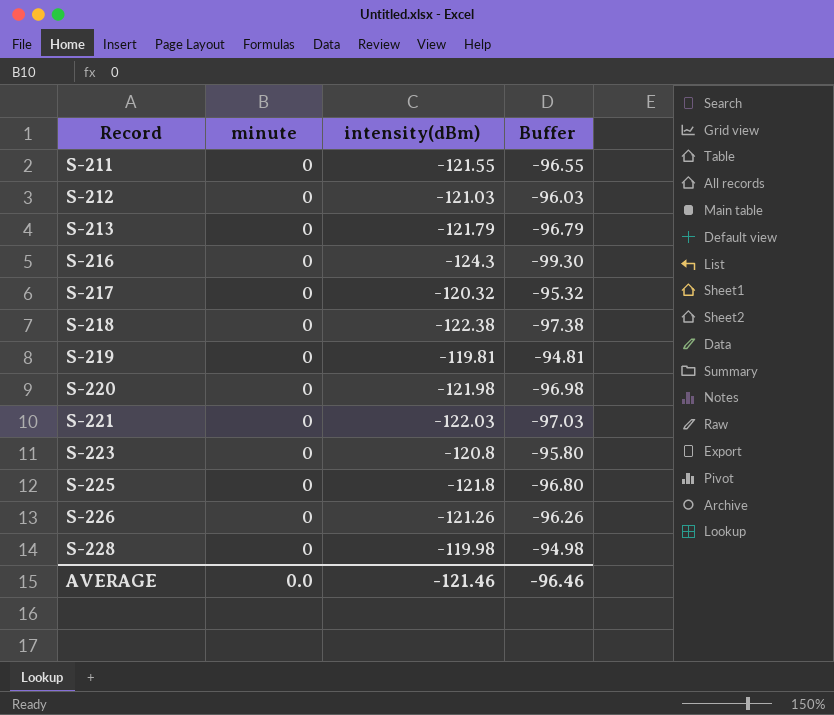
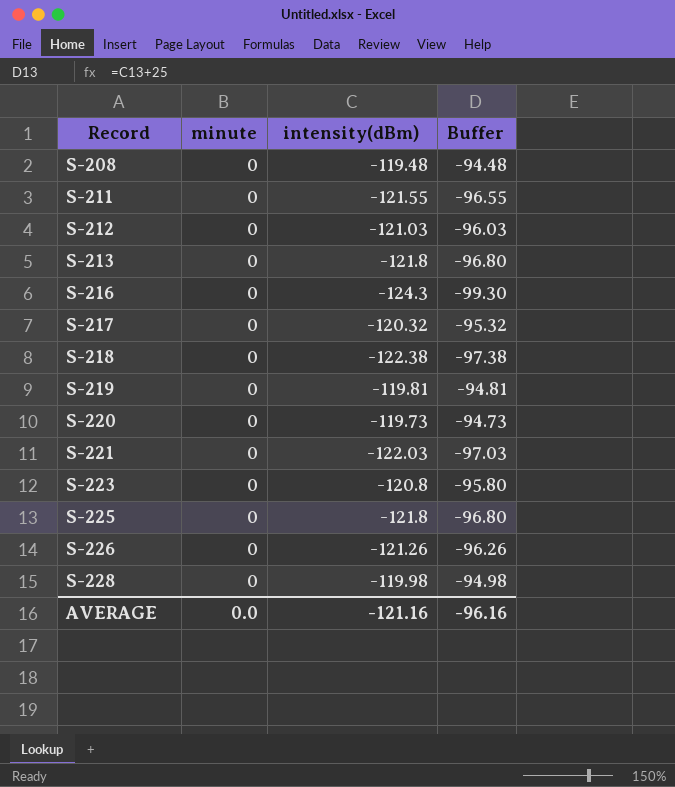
row S-208: none -> 0 | -119.48 | -94.48
S-213 | intensity(dBm): -121.79 -> -121.8
S-213 | Buffer: -96.79 -> -96.80
S-220 | intensity(dBm): -121.98 -> -119.73
S-220 | Buffer: -96.98 -> -94.73
AVERAGE | intensity(dBm): -121.46 -> -121.16
AVERAGE | Buffer: -96.46 -> -96.16

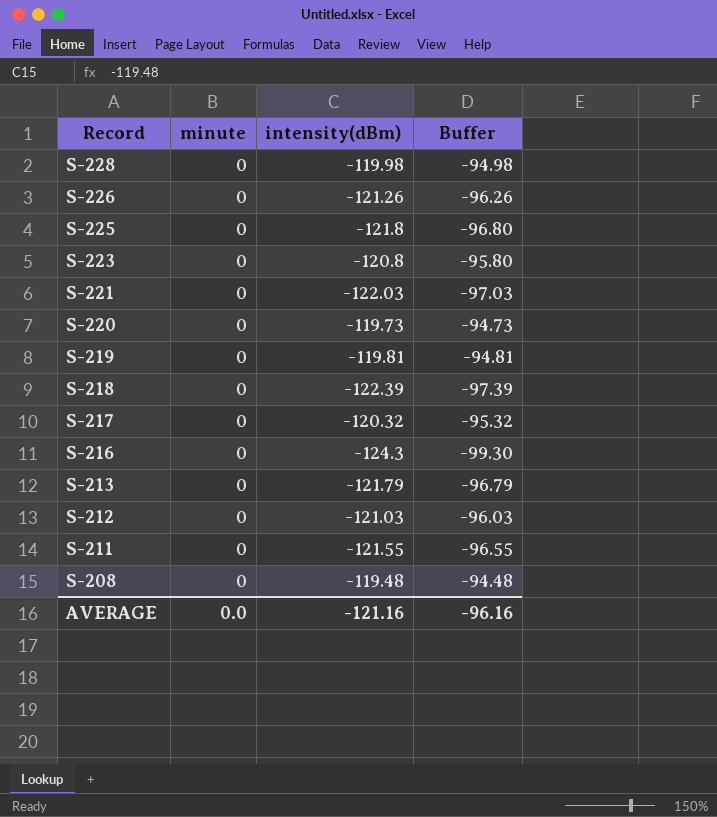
row order: Record ascending -> Record descending
S-218 | intensity(dBm): -122.38 -> -122.39
S-218 | Buffer: -97.38 -> -97.39
S-213 | intensity(dBm): -121.8 -> -121.79
S-213 | Buffer: -96.80 -> -96.79

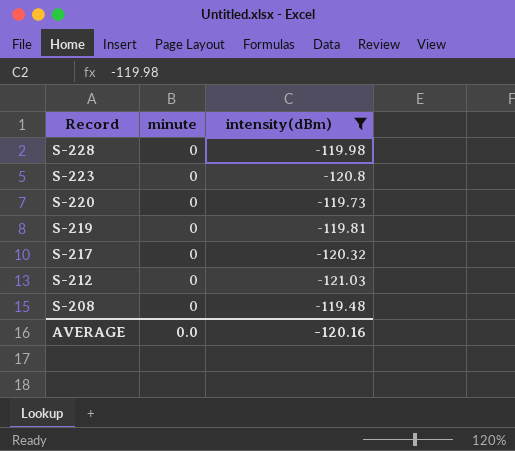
filter: none -> intensity(dBm) >= -121.03
column Buffer | formula: [intensity(dBm)] + 25 -> none
AVERAGE | intensity(dBm): -121.16 -> -120.16

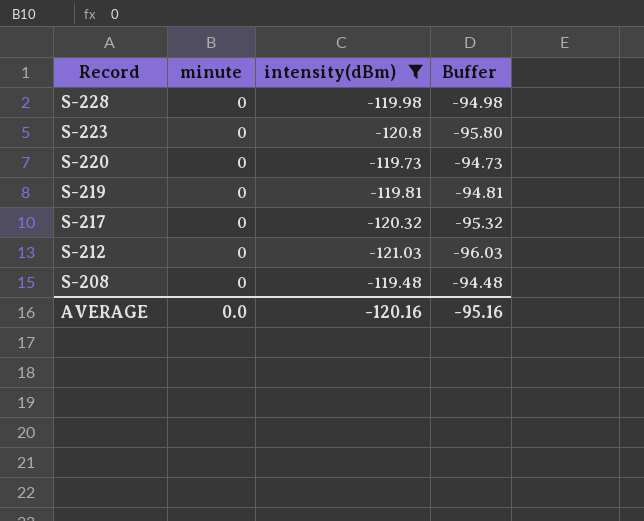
column Buffer | formula: none -> [intensity(dBm)] + 25

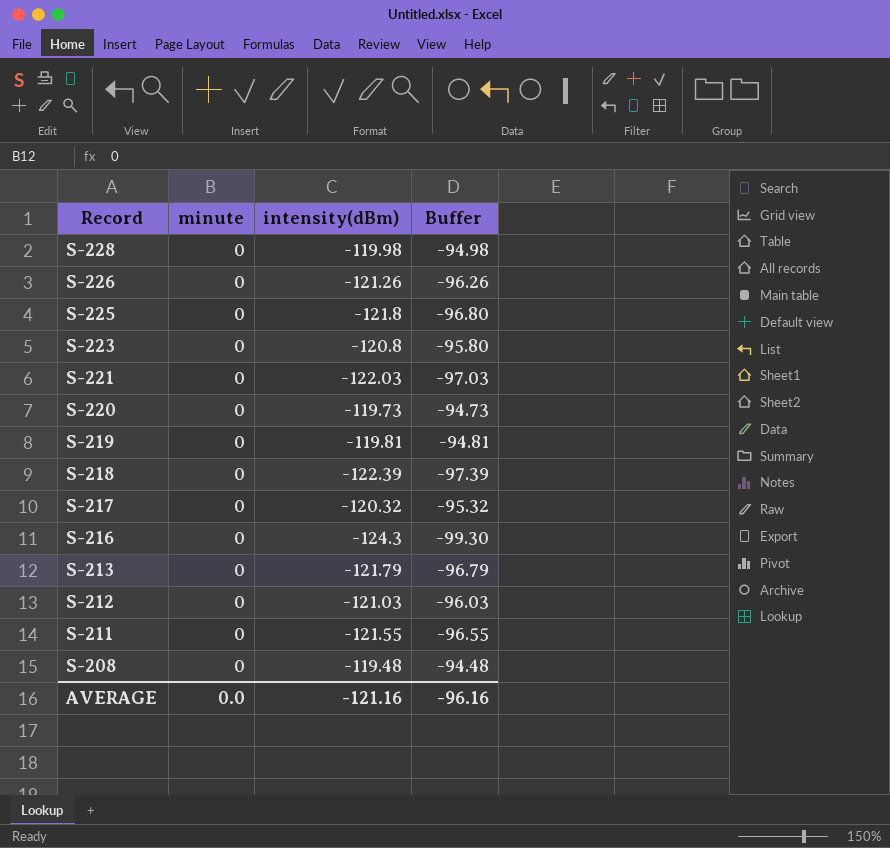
filter: intensity(dBm) >= -121.03 -> none
AVERAGE | intensity(dBm): -120.16 -> -121.16
AVERAGE | Buffer: -95.16 -> -96.16

